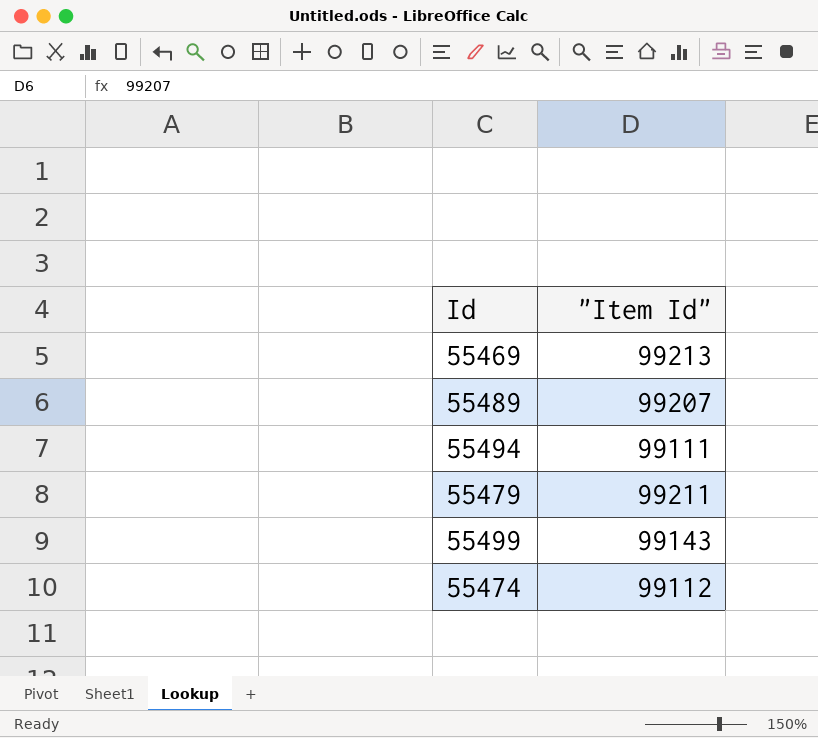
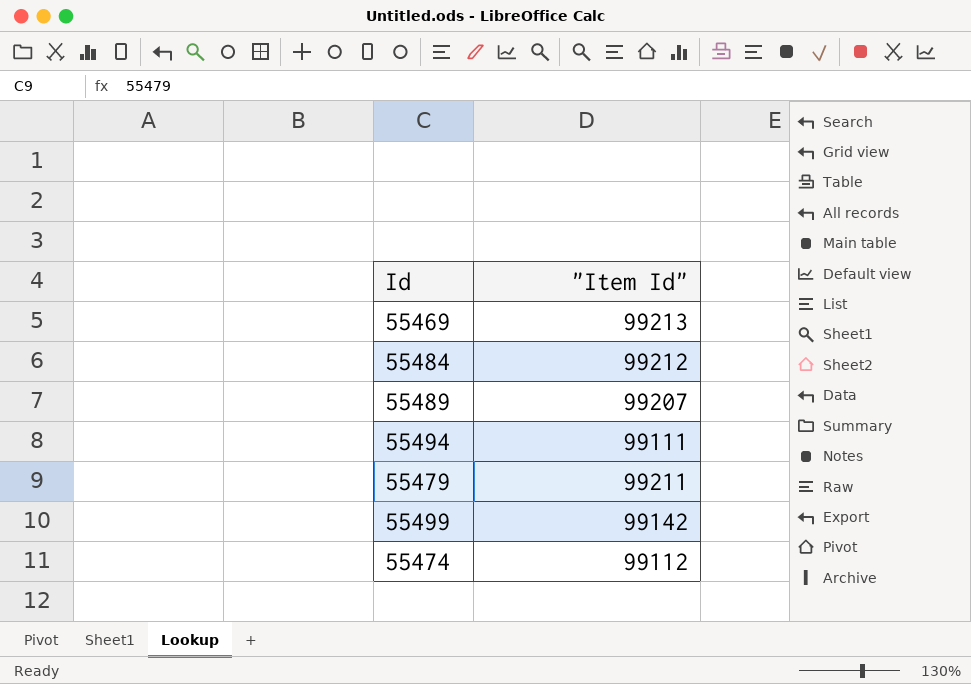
row 55484: none -> 99212
55499 | "Item Id": 99143 -> 99142

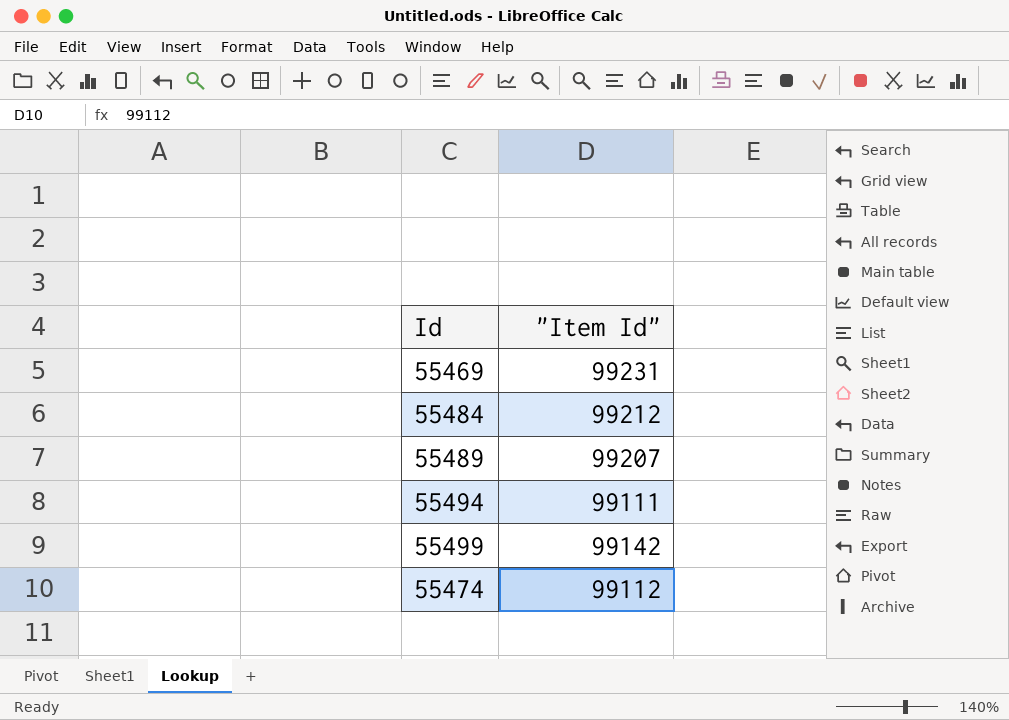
row 55479: 99211 -> none
55469 | "Item Id": 99213 -> 99231

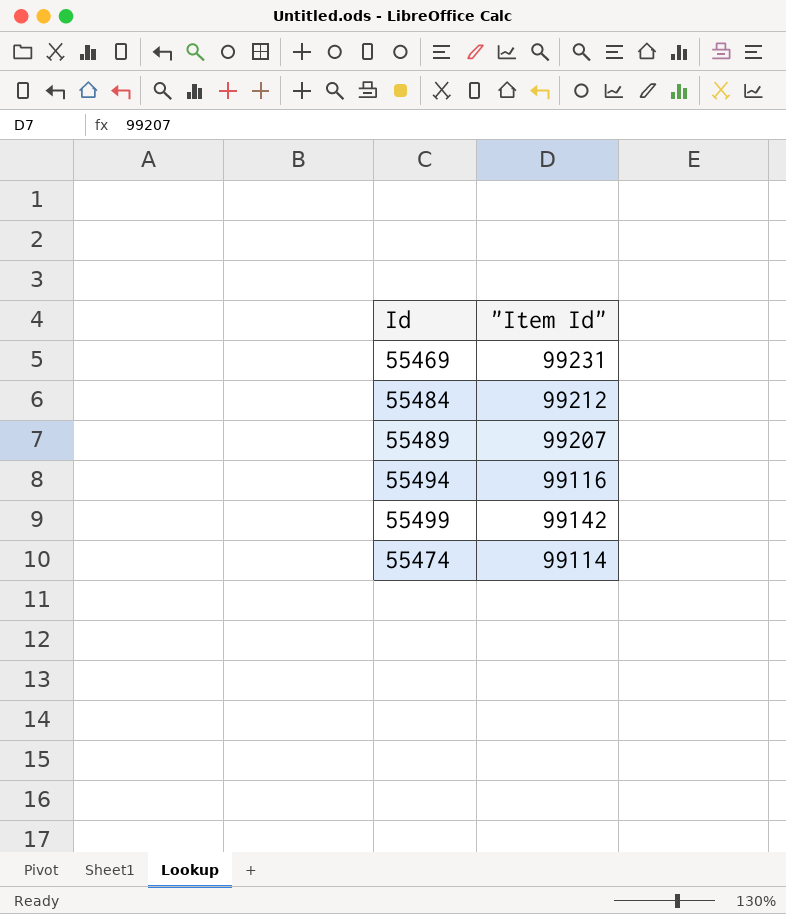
55494 | "Item Id": 99111 -> 99116
55474 | "Item Id": 99112 -> 99114

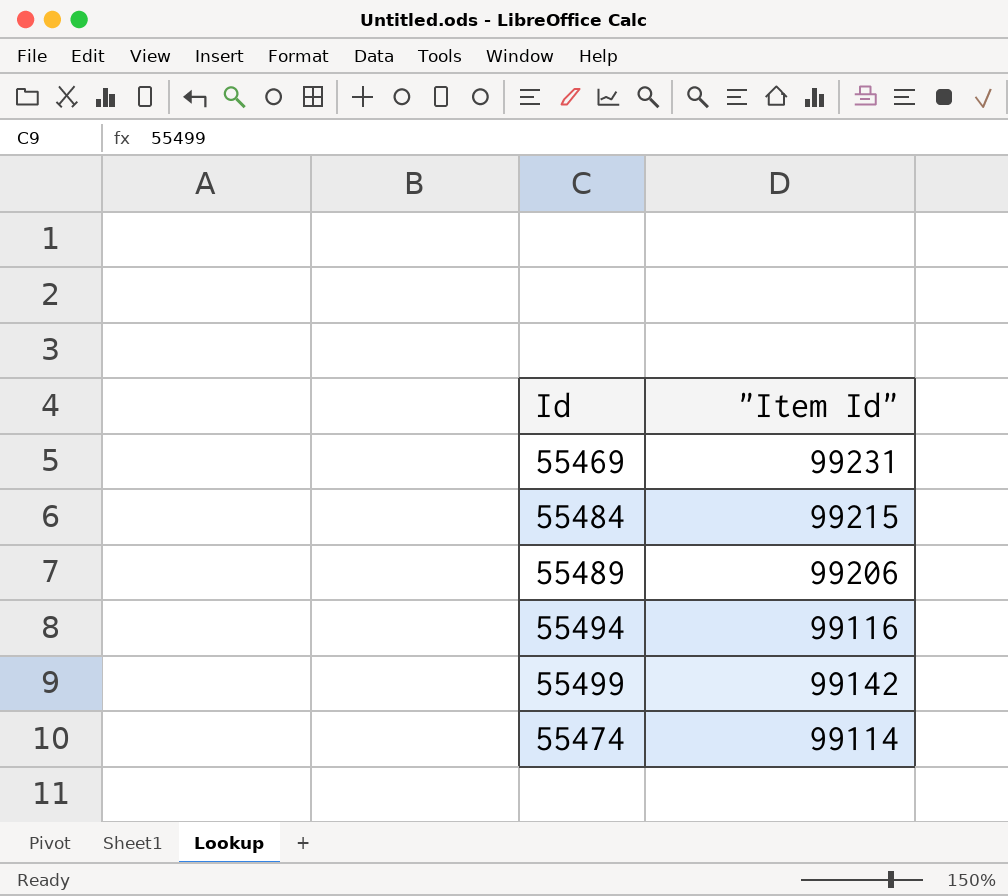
55484 | "Item Id": 99212 -> 99215
55489 | "Item Id": 99207 -> 99206

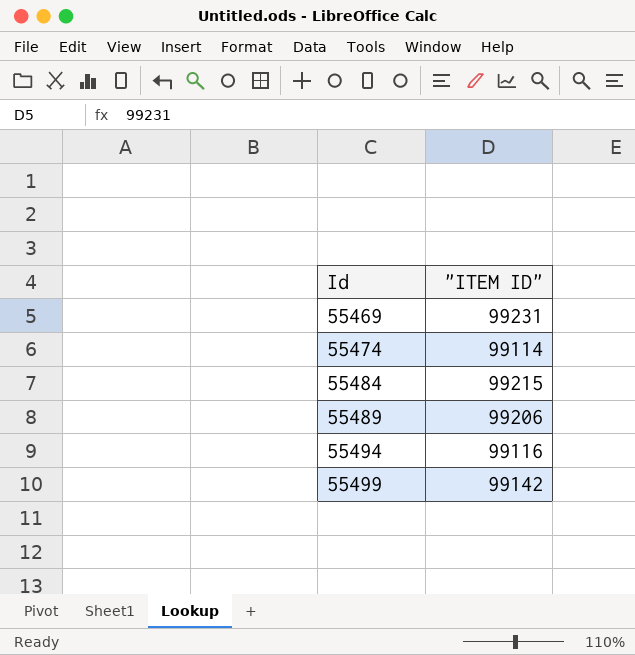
row order: none -> Id ascending
column name: "Item Id" -> "ITEM ID"

